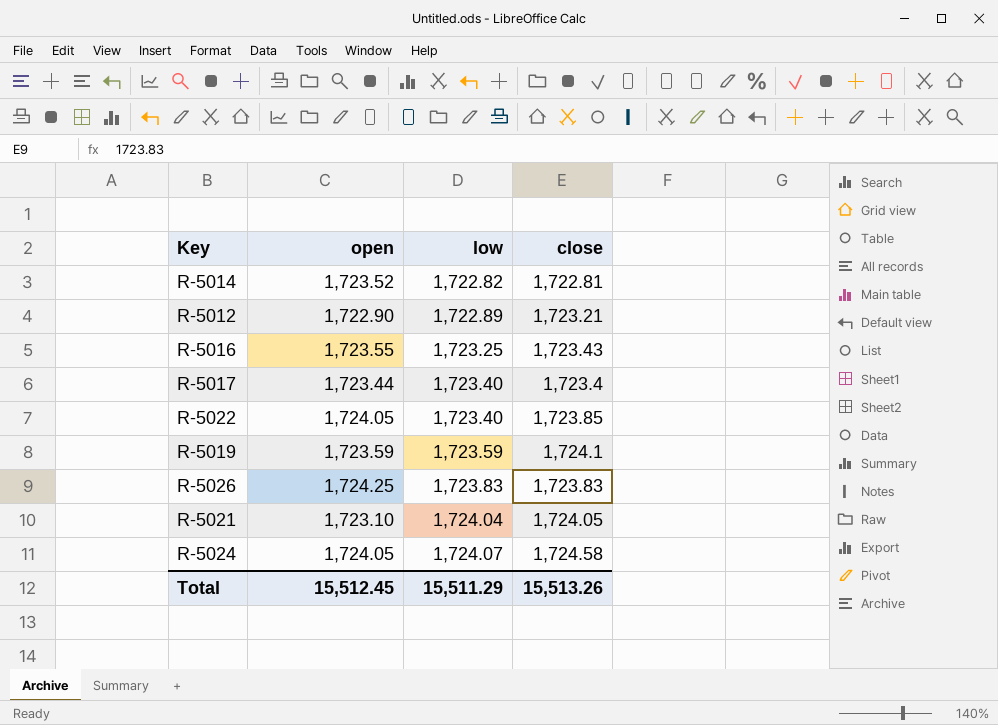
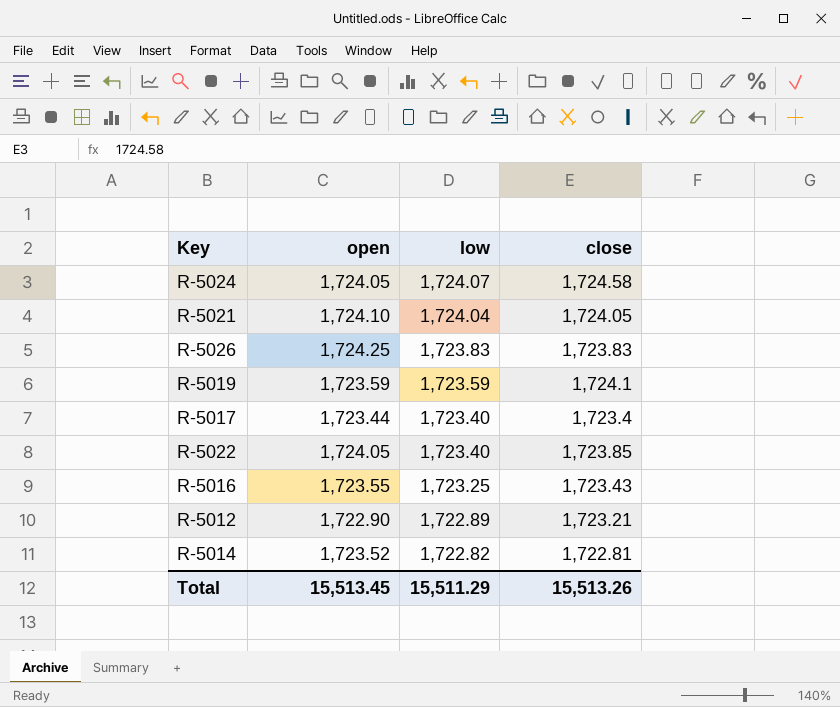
row order: low ascending -> low descending
R-5021 | open: 1,723.10 -> 1,724.10
Total | open: 15,512.45 -> 15,513.45

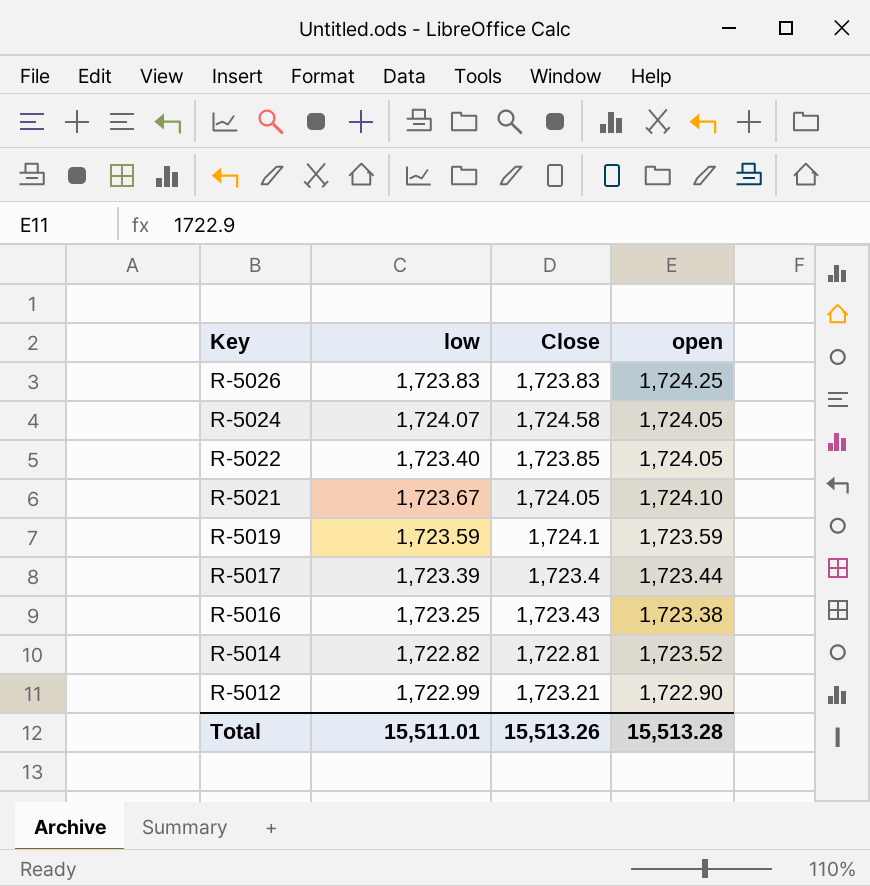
row order: low descending -> Key descending
column name: close -> Close
column open | position: 2 -> 4
R-5021 | low: 1,724.04 -> 1,723.67
R-5017 | low: 1,723.40 -> 1,723.39
R-5016 | open: 1,723.55 -> 1,723.38
R-5012 | low: 1,722.89 -> 1,722.99
Total | low: 15,511.29 -> 15,511.01
Total | open: 15,513.45 -> 15,513.28

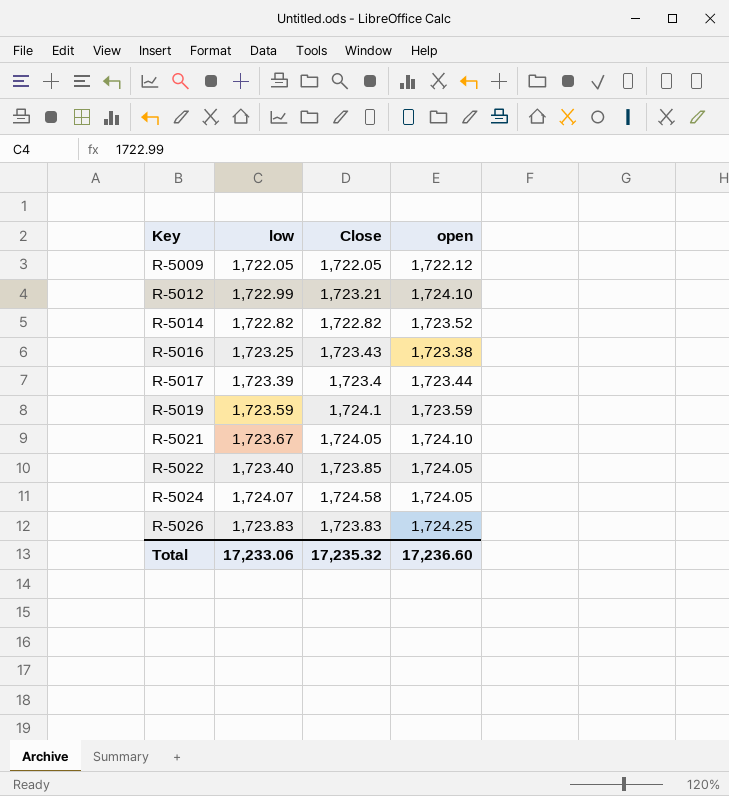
row order: Key descending -> Key ascending
row R-5009: none -> 1,722.05 | 1,722.05 | 1,722.12
R-5012 | open: 1,722.90 -> 1,724.10
R-5014 | Close: 1,722.81 -> 1,722.82
Total | low: 15,511.01 -> 17,233.06
Total | Close: 15,513.26 -> 17,235.32
Total | open: 15,513.28 -> 17,236.60

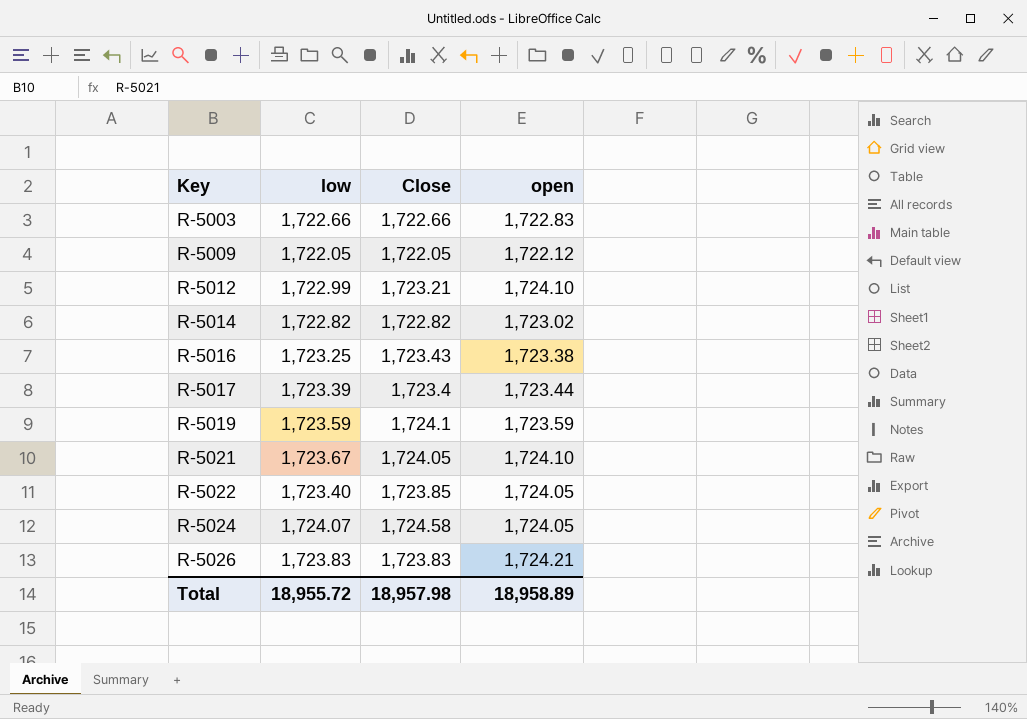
row R-5003: none -> 1,722.66 | 1,722.66 | 1,722.83
R-5014 | open: 1,723.52 -> 1,723.02
R-5026 | open: 1,724.25 -> 1,724.21
Total | low: 17,233.06 -> 18,955.72
Total | Close: 17,235.32 -> 18,957.98
Total | open: 17,236.60 -> 18,958.89

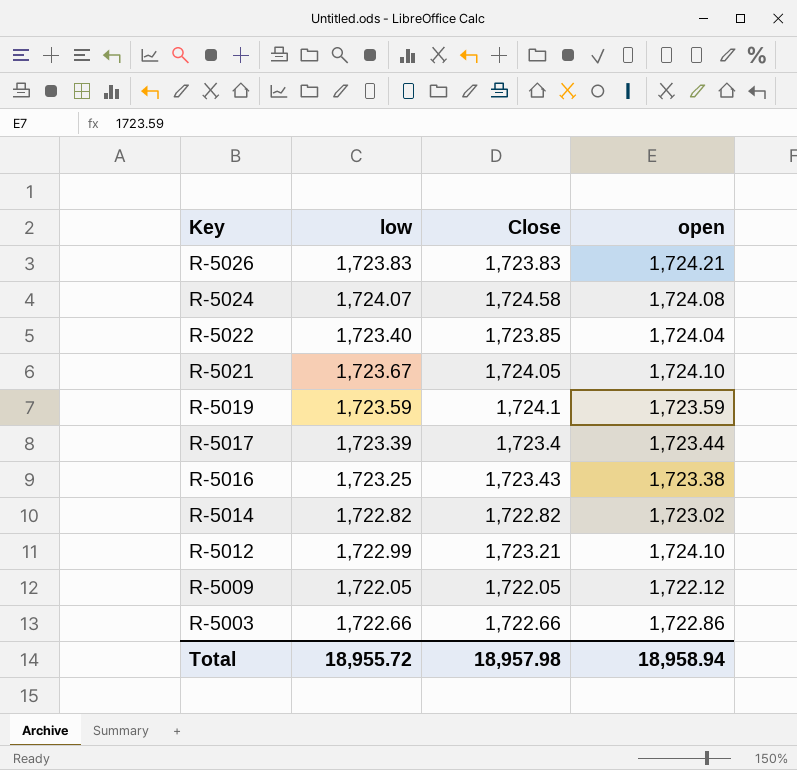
row order: Key ascending -> Key descending
R-5024 | open: 1,724.05 -> 1,724.08
R-5022 | open: 1,724.05 -> 1,724.04
R-5003 | open: 1,722.83 -> 1,722.86
Total | open: 18,958.89 -> 18,958.94

